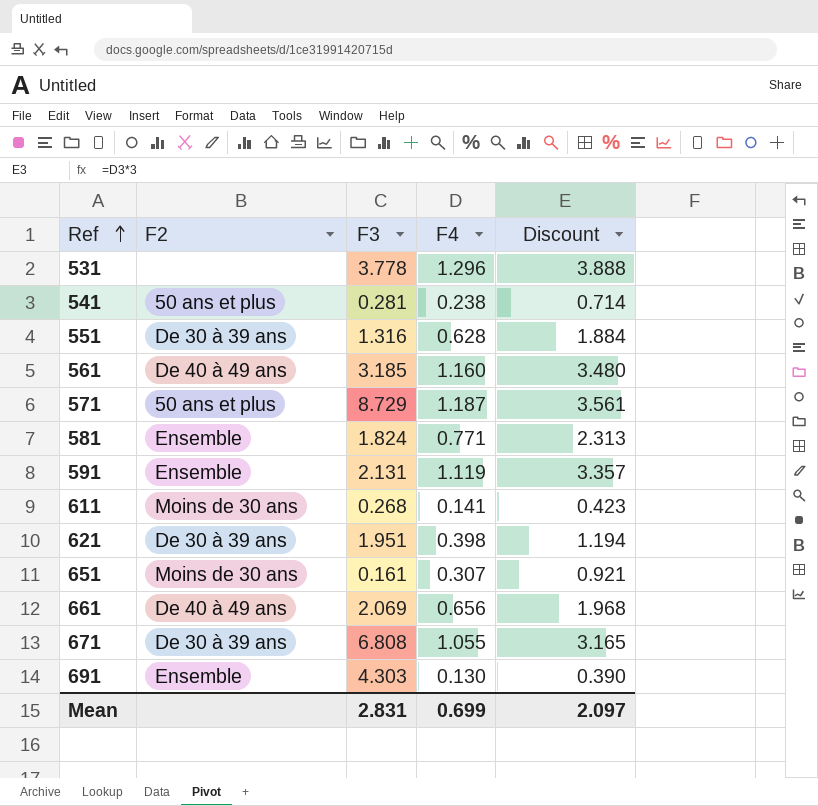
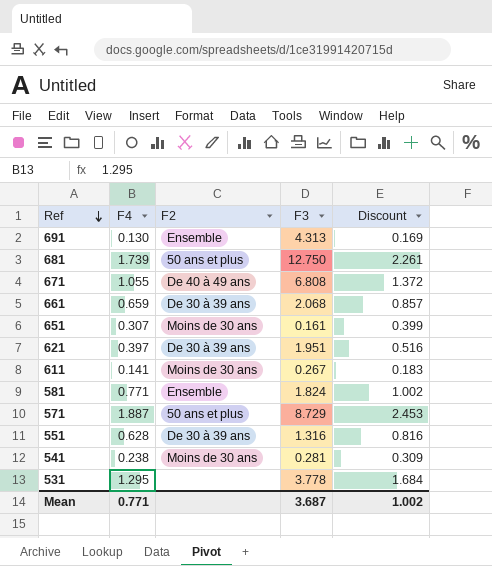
row order: Ref ascending -> Ref descending
column F4 | position: 4 -> 2
column Discount | formula: [F4] * 3 -> [F4] * 1.3
row 561: De 40 à 49 ans | 3.185 | 1.160 | 3.480 -> none
row 591: Ensemble | 2.131 | 1.119 | 3.357 -> none
691 | F3: 4.303 -> 4.313
row 681: none -> 1.739 | 50 ans et plus | 12.750 | 2.261
671 | F2: De 30 à 39 ans -> De 40 à 49 ans
661 | F4: 0.656 -> 0.659
661 | F2: De 40 à 49 ans -> De 30 à 39 ans
661 | F3: 2.069 -> 2.068
621 | F4: 0.398 -> 0.397
611 | F3: 0.268 -> 0.267
571 | F4: 1.187 -> 1.887
541 | F2: 50 ans et plus -> Moins de 30 ans
531 | F4: 1.296 -> 1.295
Mean | F4: 0.699 -> 0.771
Mean | F3: 2.831 -> 3.687
Mean | Discount: 2.097 -> 1.002

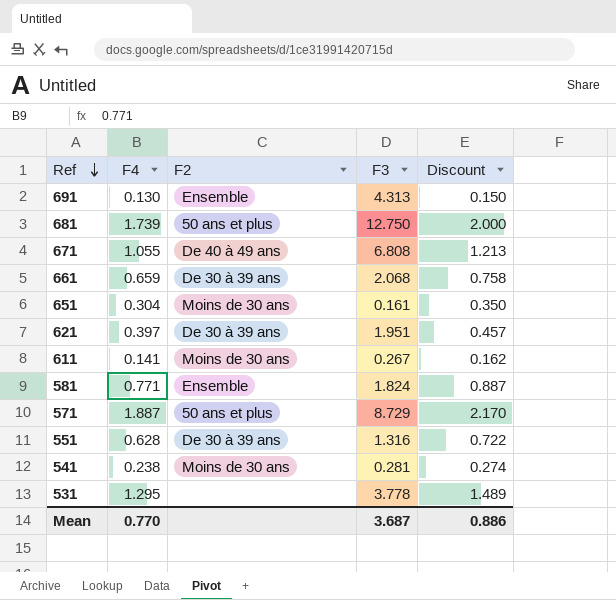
column Discount | formula: [F4] * 1.3 -> [F4] * 1.15
651 | F4: 0.307 -> 0.304
Mean | F4: 0.771 -> 0.770
Mean | Discount: 1.002 -> 0.886

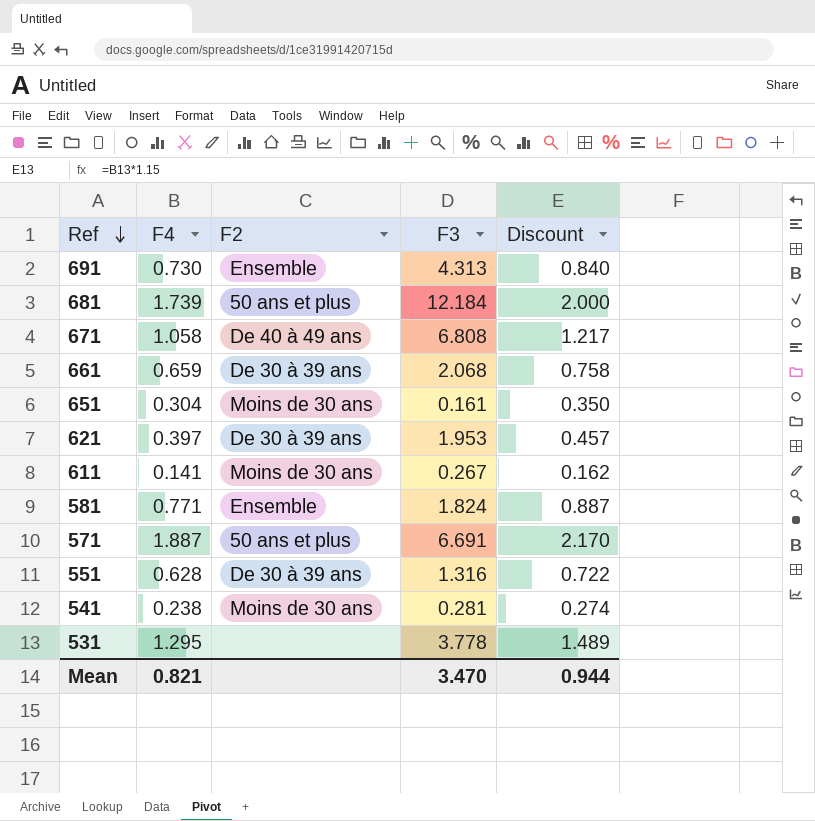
691 | F4: 0.130 -> 0.730
691 | Discount: 0.150 -> 0.840
681 | F3: 12.750 -> 12.184
671 | F4: 1.055 -> 1.058
671 | Discount: 1.213 -> 1.217
621 | F3: 1.951 -> 1.953
571 | F3: 8.729 -> 6.691
Mean | F4: 0.770 -> 0.821
Mean | F3: 3.687 -> 3.470
Mean | Discount: 0.886 -> 0.944

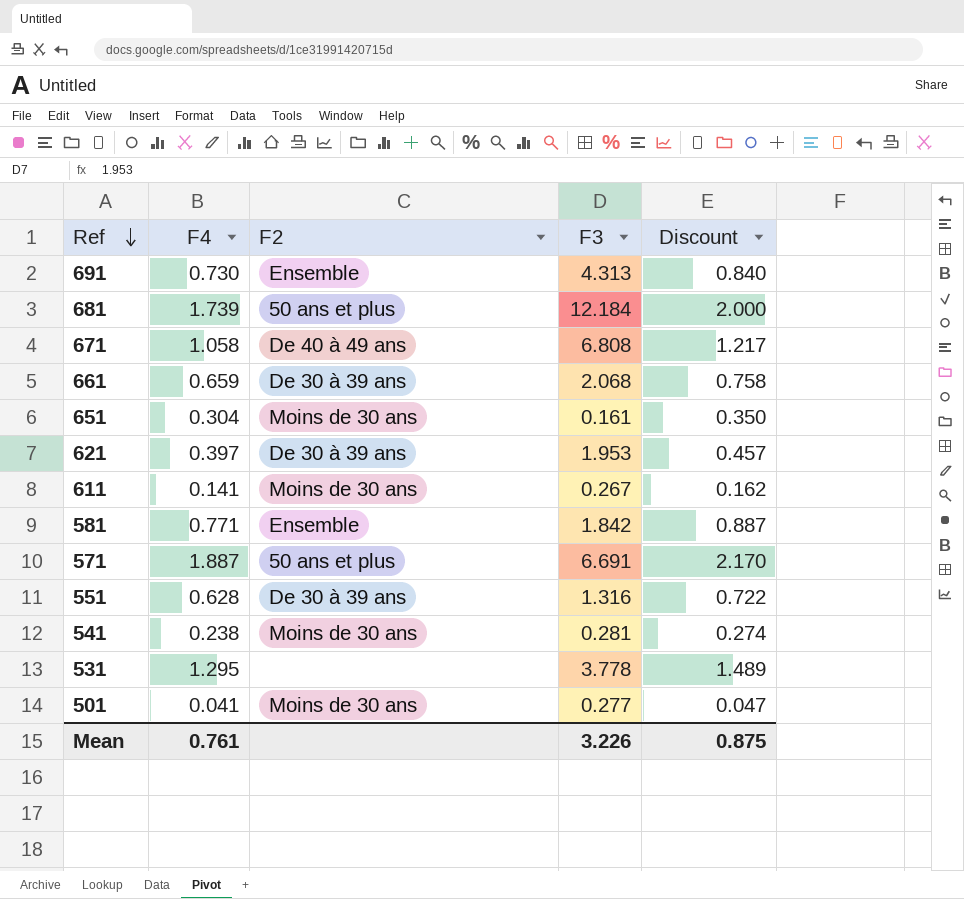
581 | F3: 1.824 -> 1.842
row 501: none -> 0.041 | Moins de 30 ans | 0.277 | 0.047
Mean | F4: 0.821 -> 0.761
Mean | F3: 3.470 -> 3.226
Mean | Discount: 0.944 -> 0.875

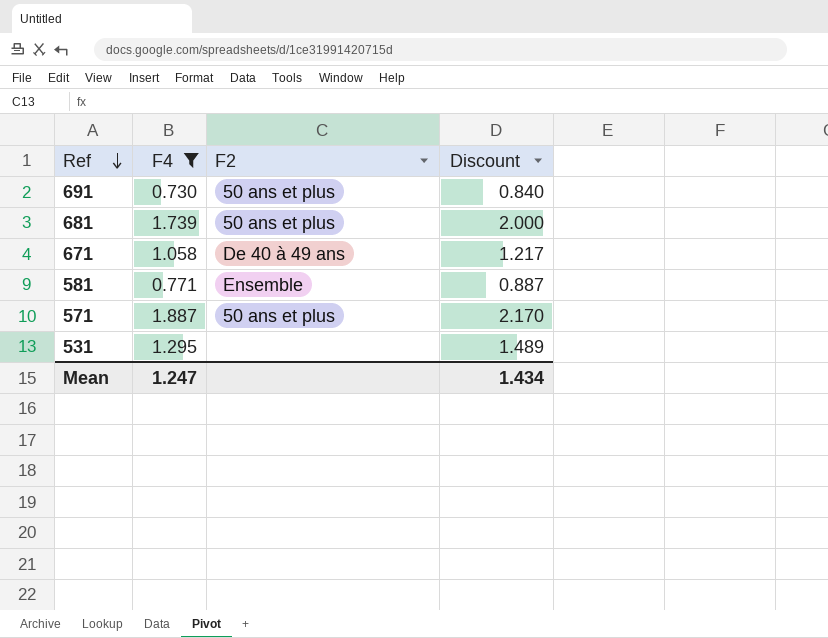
filter: none -> F4 >= 0.730
column F3 | position: 4 -> none
691 | F2: Ensemble -> 50 ans et plus
Mean | F4: 0.761 -> 1.247
Mean | Discount: 0.875 -> 1.434

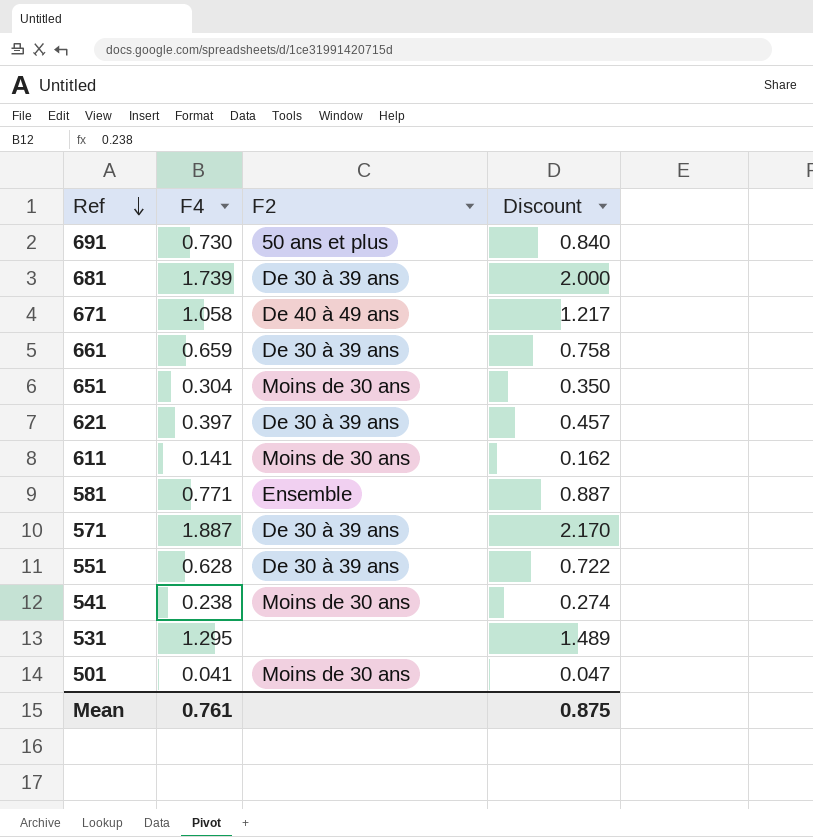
filter: F4 >= 0.730 -> none
681 | F2: 50 ans et plus -> De 30 à 39 ans
571 | F2: 50 ans et plus -> De 30 à 39 ans
Mean | F4: 1.247 -> 0.761
Mean | Discount: 1.434 -> 0.875

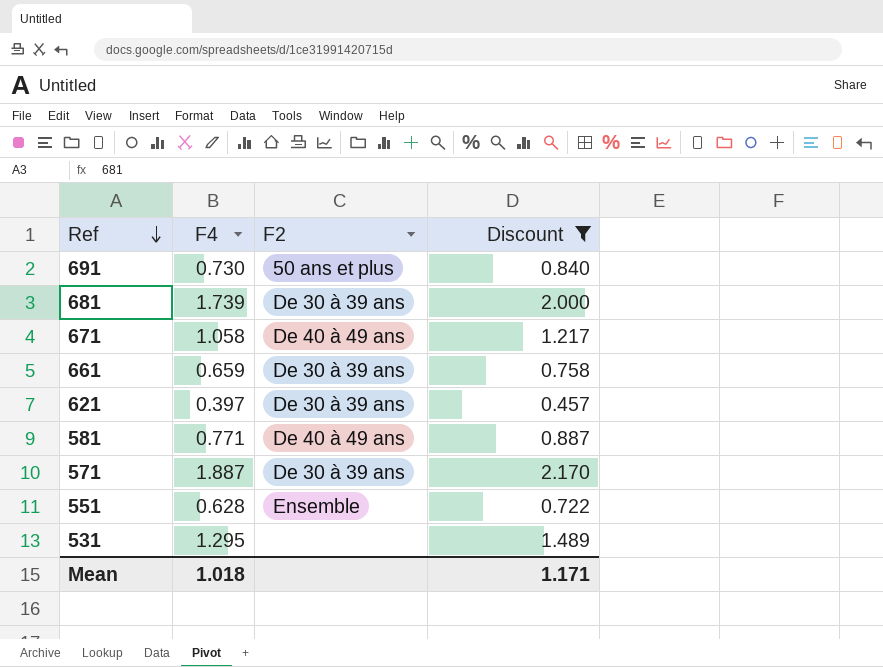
filter: none -> Discount >= 0.457
581 | F2: Ensemble -> De 40 à 49 ans
551 | F2: De 30 à 39 ans -> Ensemble
Mean | F4: 0.761 -> 1.018
Mean | Discount: 0.875 -> 1.171

